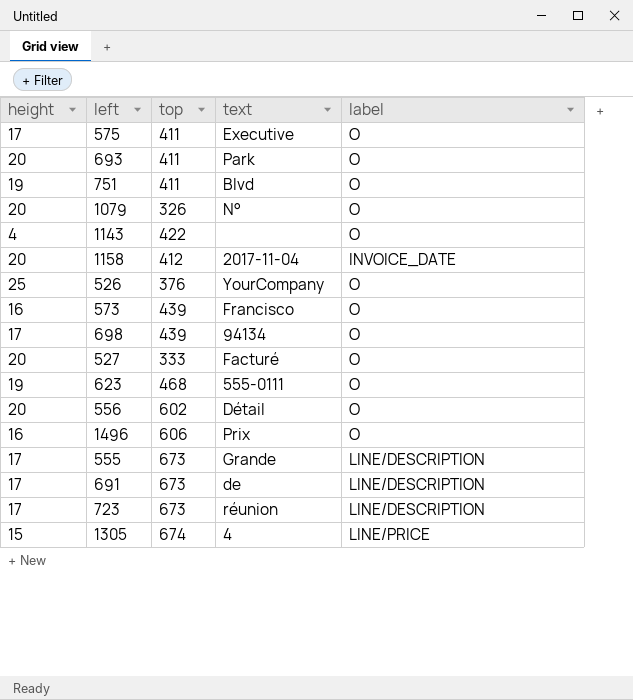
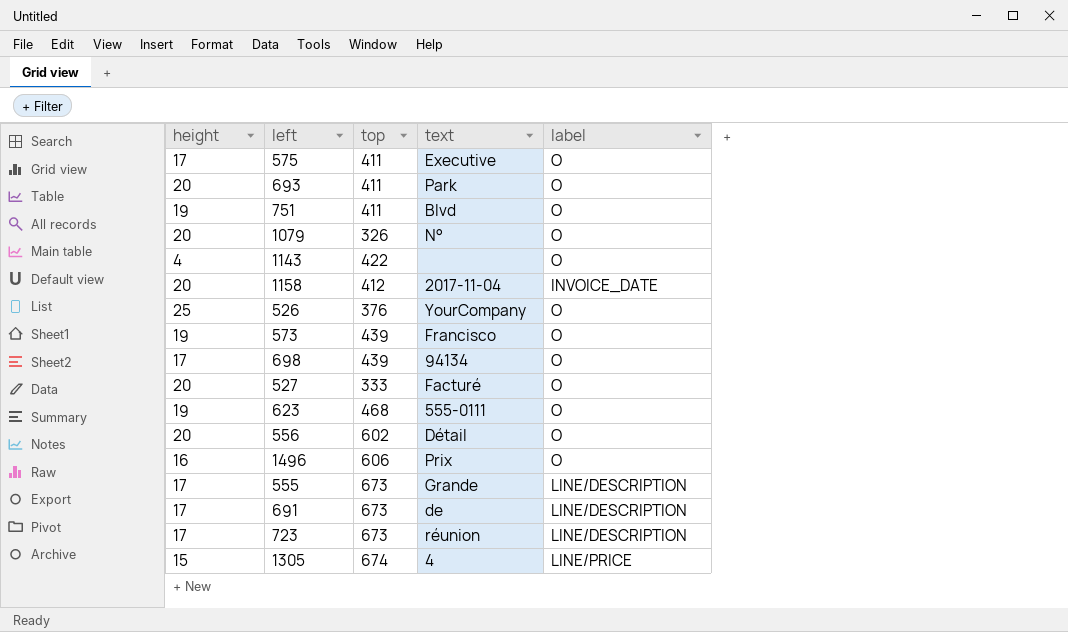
573 | height: 16 -> 19

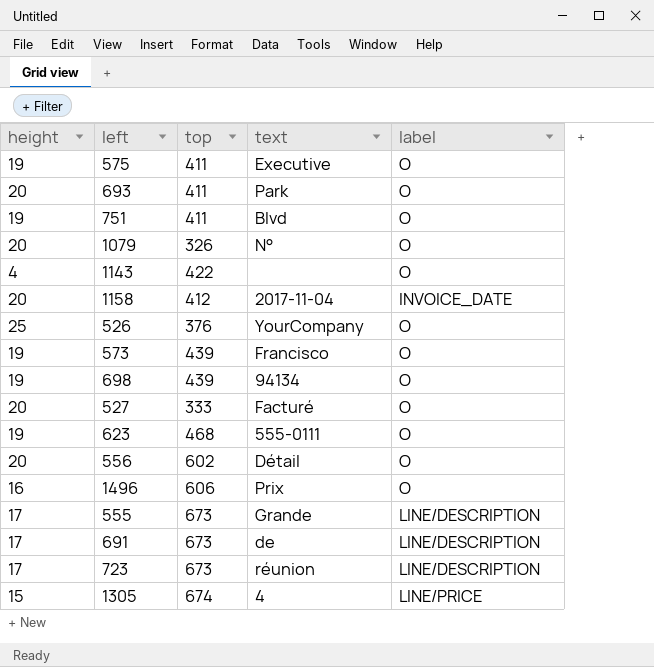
575 | height: 17 -> 19
698 | height: 17 -> 19

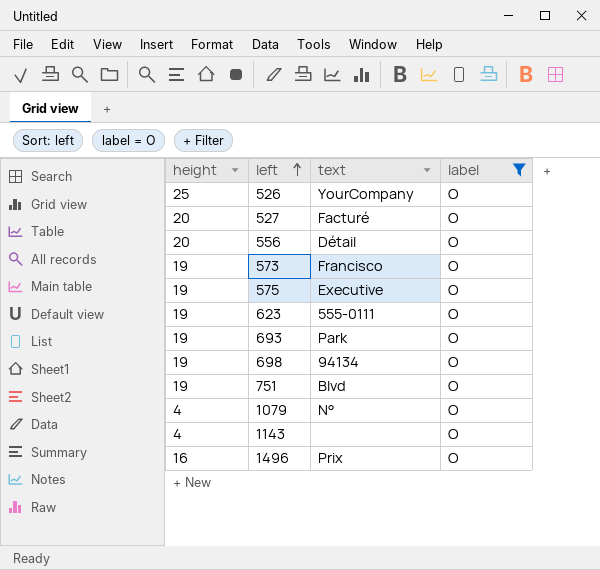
filter: none -> label = O
row order: none -> left ascending
column top | position: 3 -> none
693 | height: 20 -> 19
1079 | height: 20 -> 4

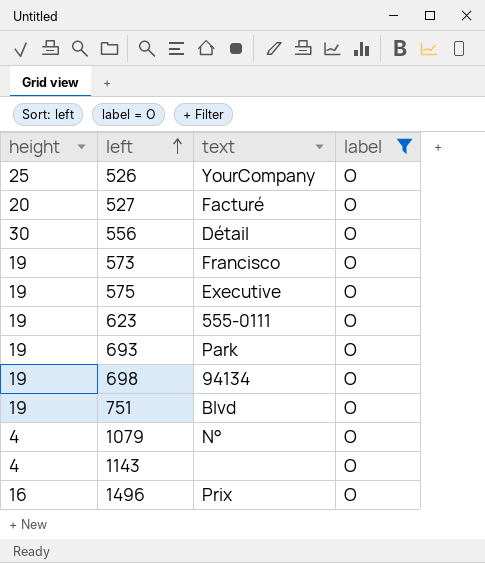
556 | height: 20 -> 30

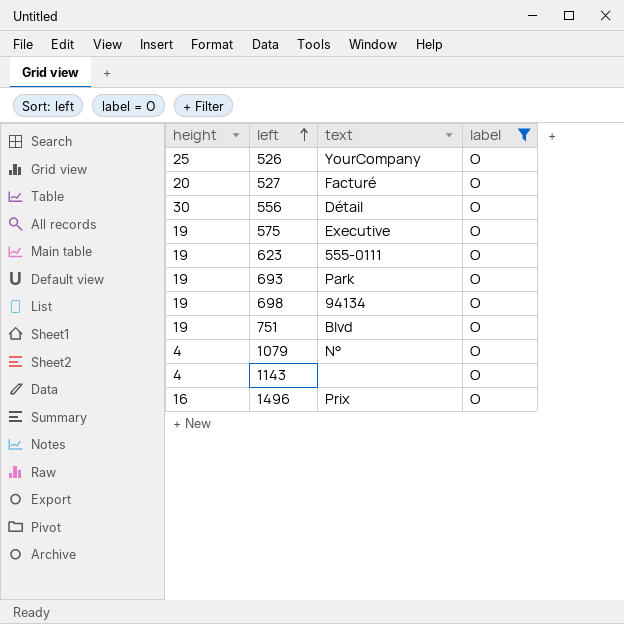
row 573: 19 | Francisco | O -> none

